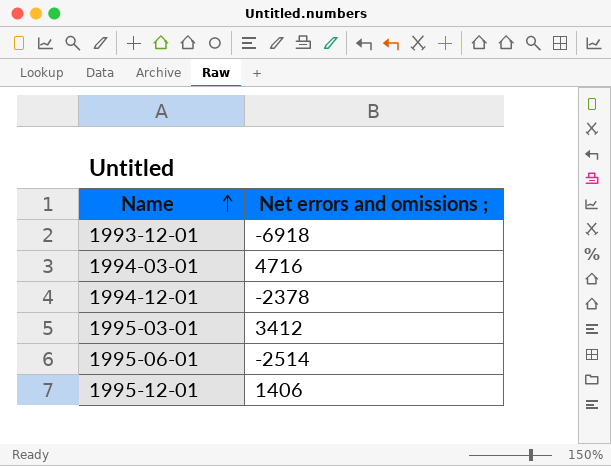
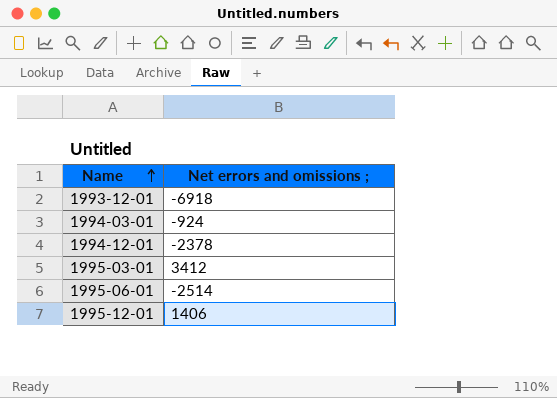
1994-03-01 | Net errors and omissions ;: 4716 -> -924

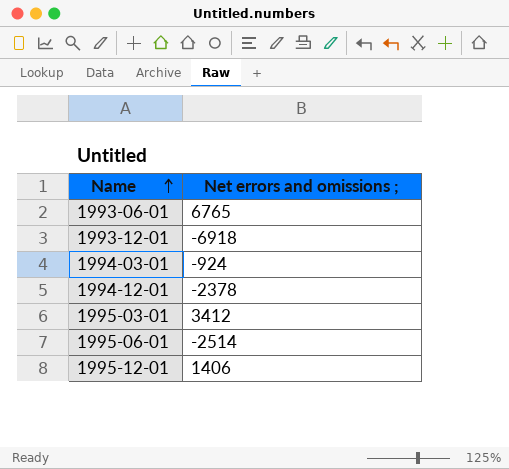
row 1993-06-01: none -> 6765

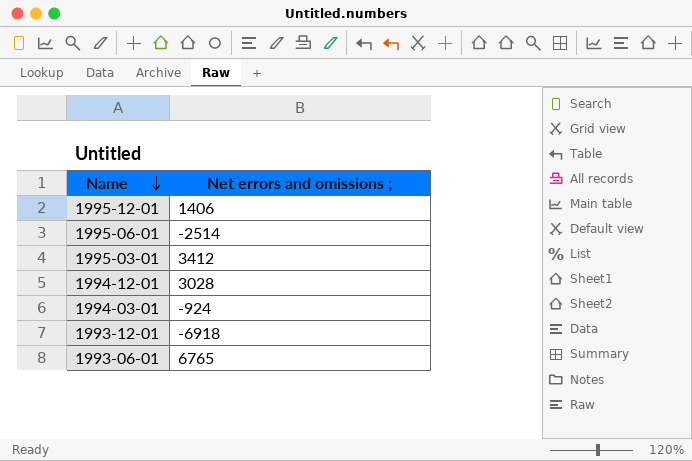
row order: Name ascending -> Name descending
1994-12-01 | Net errors and omissions ;: -2378 -> 3028

